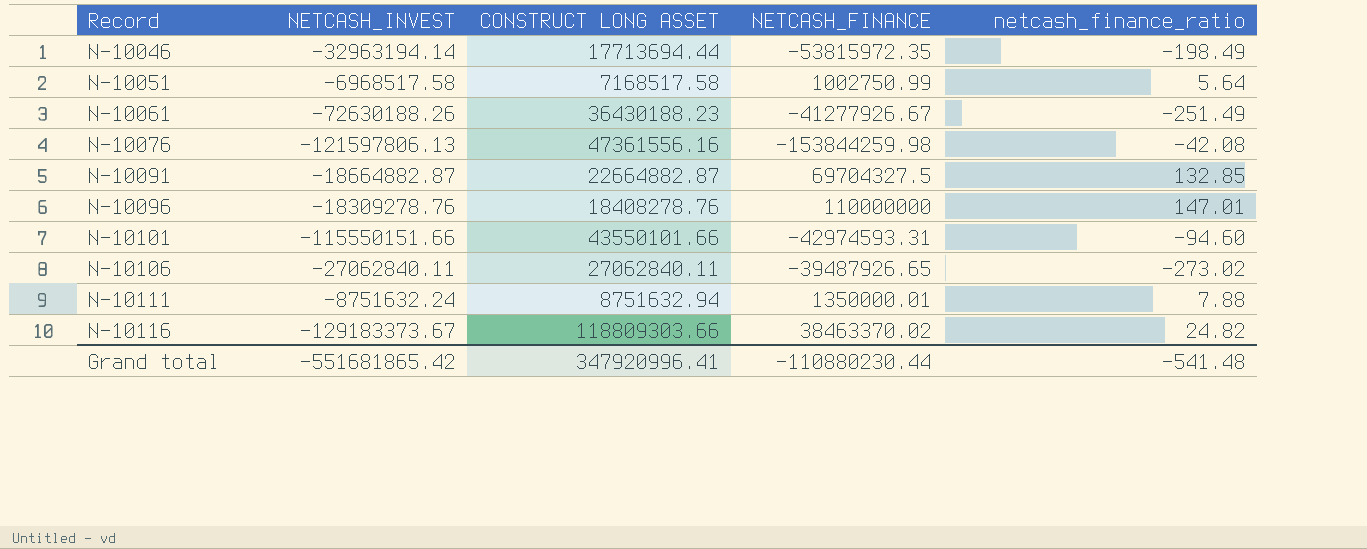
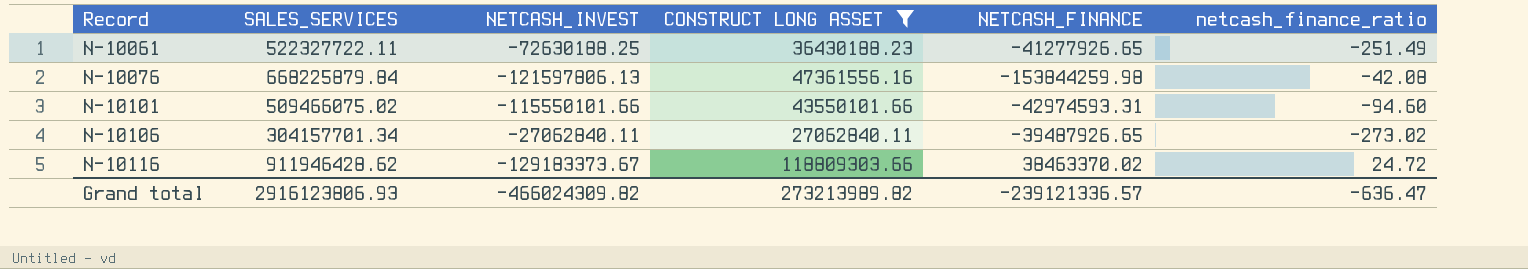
filter: none -> CONSTRUCT LONG ASSET >= 27062840.11
column SALES_SERVICES | position: none -> 2
N-10061 | NETCASH_INVEST: -72630188.26 -> -72630188.25
N-10061 | NETCASH_FINANCE: -41277926.67 -> -41277926.65
N-10101 | NETCASH_INVEST: -115550151.66 -> -115550101.66
N-10116 | netcash_finance_ratio: 24.82 -> 24.72
Grand total | NETCASH_INVEST: -551681865.42 -> -466024309.82
Grand total | CONSTRUCT LONG ASSET: 347920996.41 -> 273213989.82
Grand total | NETCASH_FINANCE: -110880230.44 -> -239121336.57
Grand total | netcash_finance_ratio: -541.48 -> -636.47

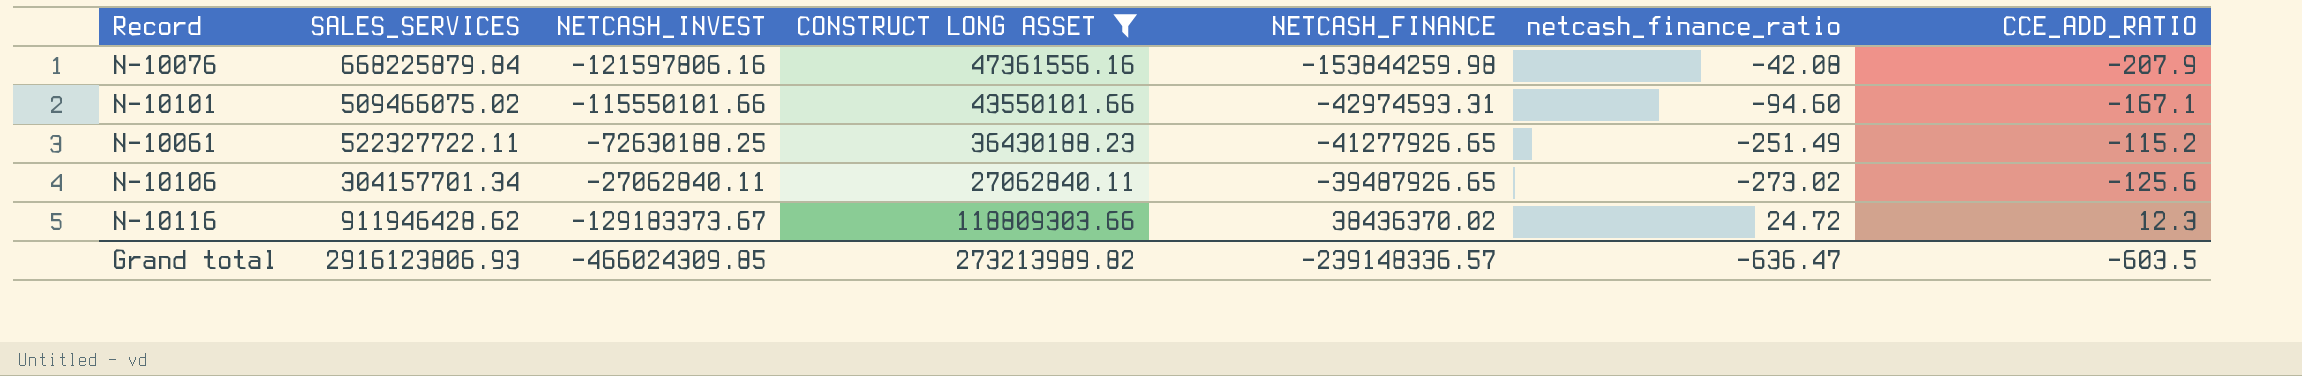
row order: Record ascending -> NETCASH_FINANCE ascending
column CCE_ADD_RATIO | position: none -> 7
N-10076 | NETCASH_INVEST: -121597806.13 -> -121597806.16
N-10116 | NETCASH_FINANCE: 38463370.02 -> 38436370.02
Grand total | NETCASH_INVEST: -466024309.82 -> -466024309.85
Grand total | NETCASH_FINANCE: -239121336.57 -> -239148336.57

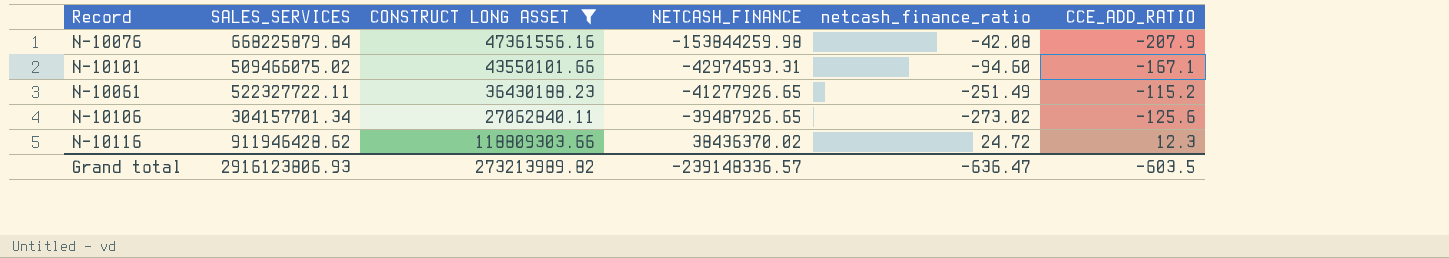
column NETCASH_INVEST | position: 3 -> none

